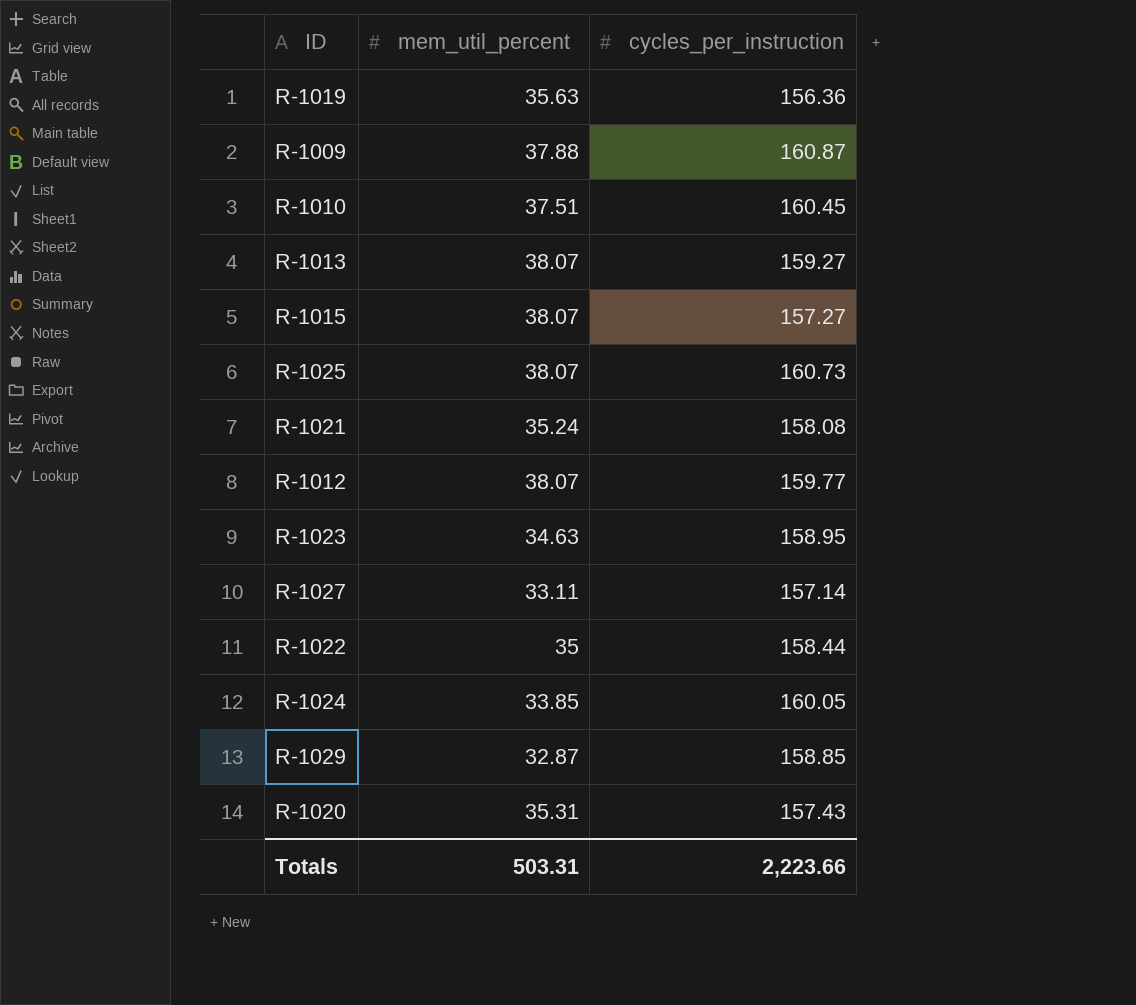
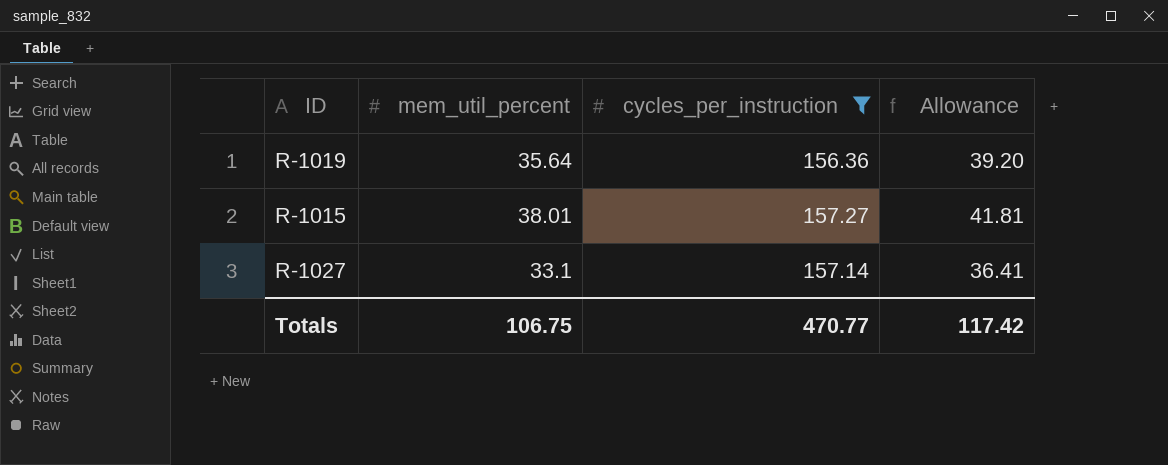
filter: none -> cycles_per_instruction <= 157.27
column Allowance | formula: none -> [mem_util_percent] * 1.1
R-1019 | mem_util_percent: 35.63 -> 35.64
R-1015 | mem_util_percent: 38.07 -> 38.01
R-1027 | mem_util_percent: 33.11 -> 33.1
Totals | mem_util_percent: 503.31 -> 106.75
Totals | cycles_per_instruction: 2,223.66 -> 470.77

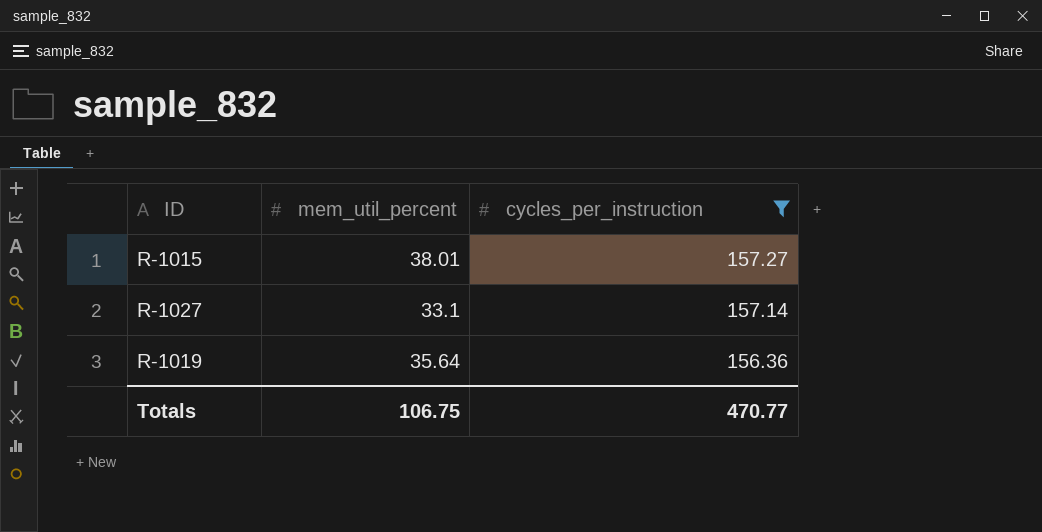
row order: none -> cycles_per_instruction descending
column Allowance | formula: [mem_util_percent] * 1.1 -> none

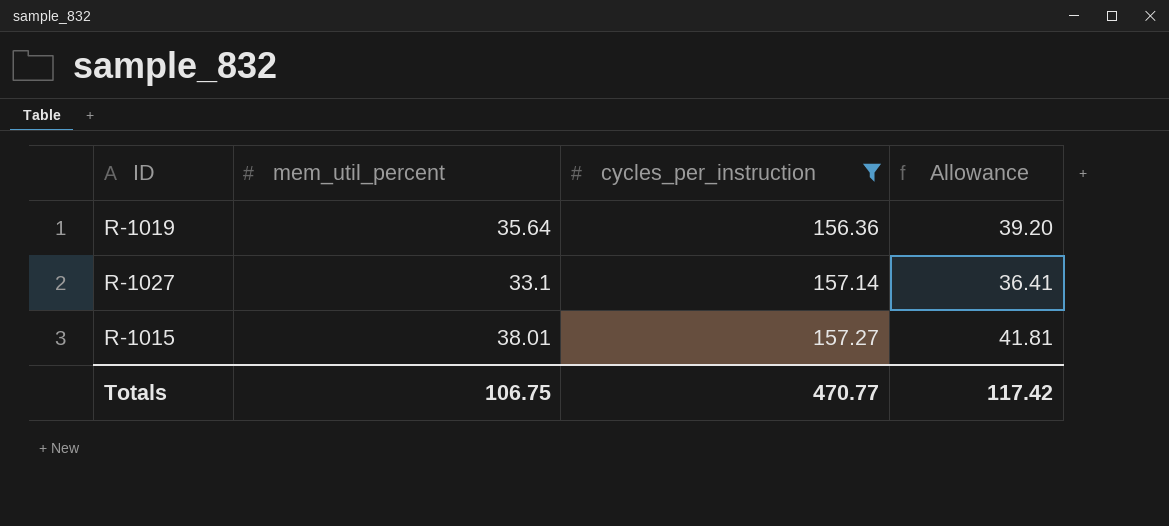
row order: cycles_per_instruction descending -> cycles_per_instruction ascending
column Allowance | formula: none -> [mem_util_percent] * 1.1

